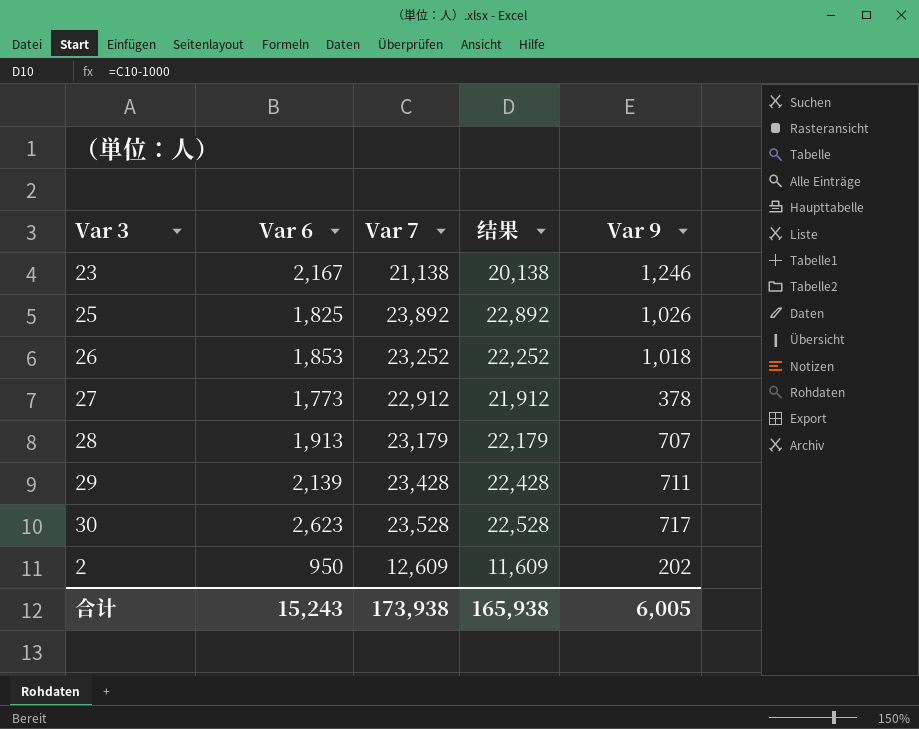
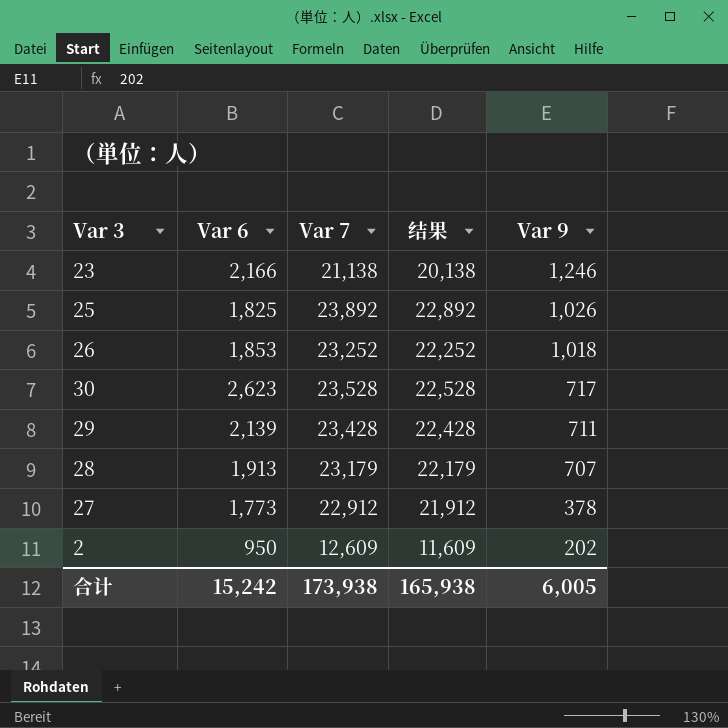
row order: none -> Var 9 descending
23 | Var 6: 2,167 -> 2,166
合计 | Var 6: 15,243 -> 15,242

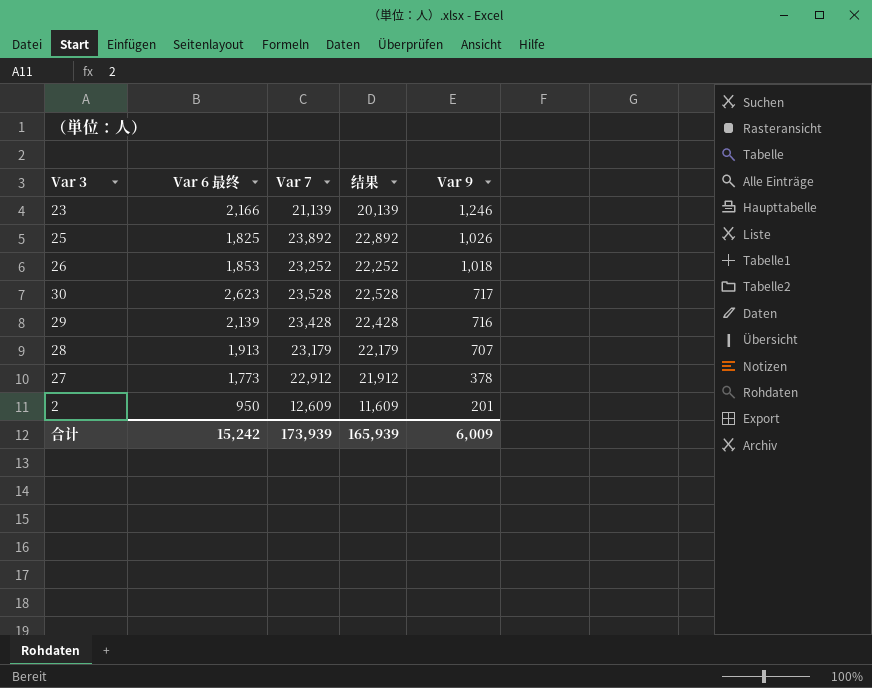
column name: Var 6 -> Var 6 最终
23 | Var 7: 21,138 -> 21,139
23 | 结果: 20,138 -> 20,139
29 | Var 9: 711 -> 716
2 | Var 9: 202 -> 201
合计 | Var 7: 173,938 -> 173,939
合计 | 结果: 165,938 -> 165,939
合计 | Var 9: 6,005 -> 6,009

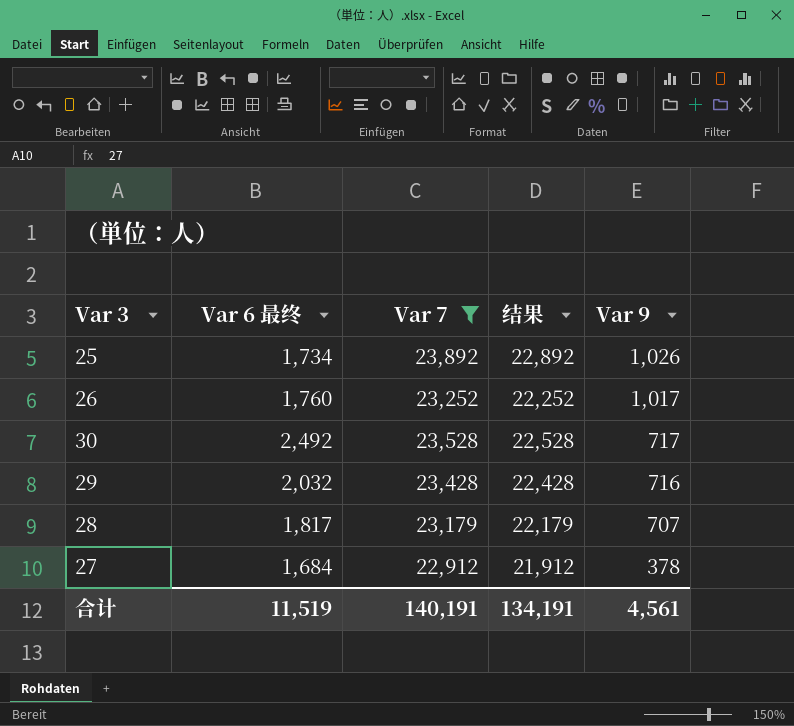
filter: none -> Var 7 >= 22,912
25 | Var 6 最终: 1,825 -> 1,734
26 | Var 6 最终: 1,853 -> 1,760
26 | Var 9: 1,018 -> 1,017
30 | Var 6 最终: 2,623 -> 2,492
29 | Var 6 最终: 2,139 -> 2,032
28 | Var 6 最终: 1,913 -> 1,817
27 | Var 6 最终: 1,773 -> 1,684
合计 | Var 6 最终: 15,242 -> 11,519
合计 | Var 7: 173,939 -> 140,191
合计 | 结果: 165,939 -> 134,191
合计 | Var 9: 6,009 -> 4,561

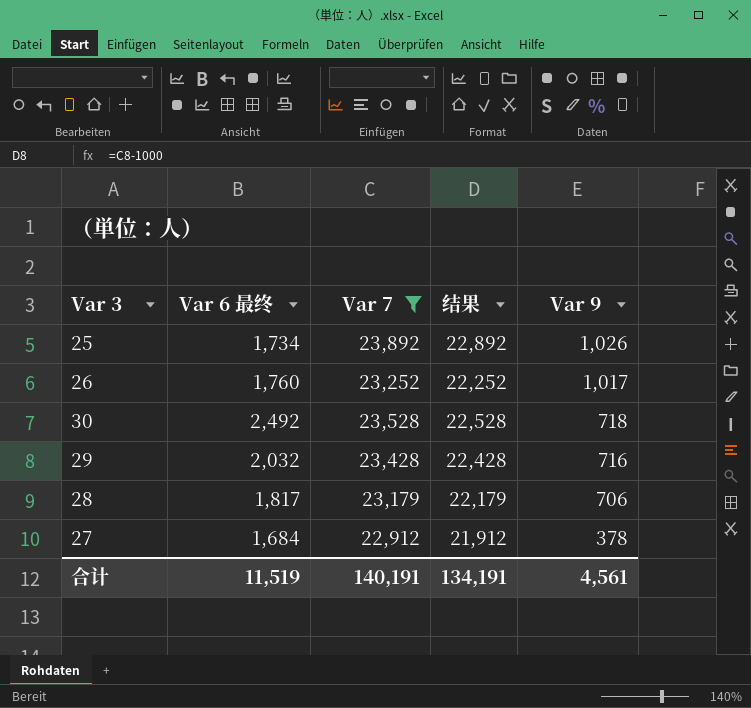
30 | Var 9: 717 -> 718
28 | Var 9: 707 -> 706

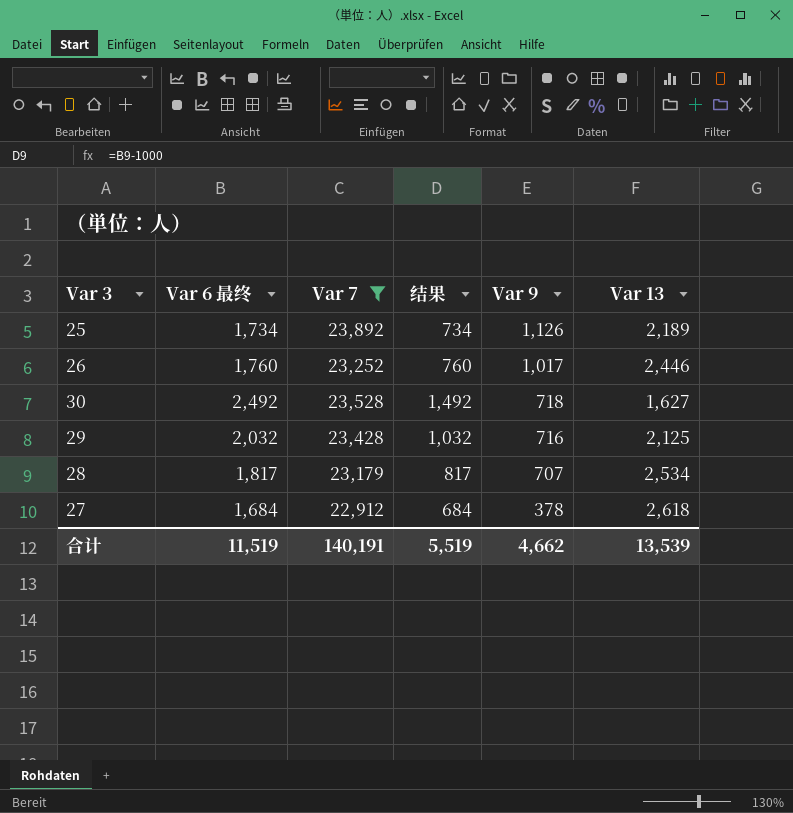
column 结果 | formula: [Var 7] - 1000 -> [Var 6 最终] - 1000
column Var 13 | position: none -> 6
25 | Var 9: 1,026 -> 1,126
28 | Var 9: 706 -> 707
合计 | 结果: 134,191 -> 5,519
合计 | Var 9: 4,561 -> 4,662

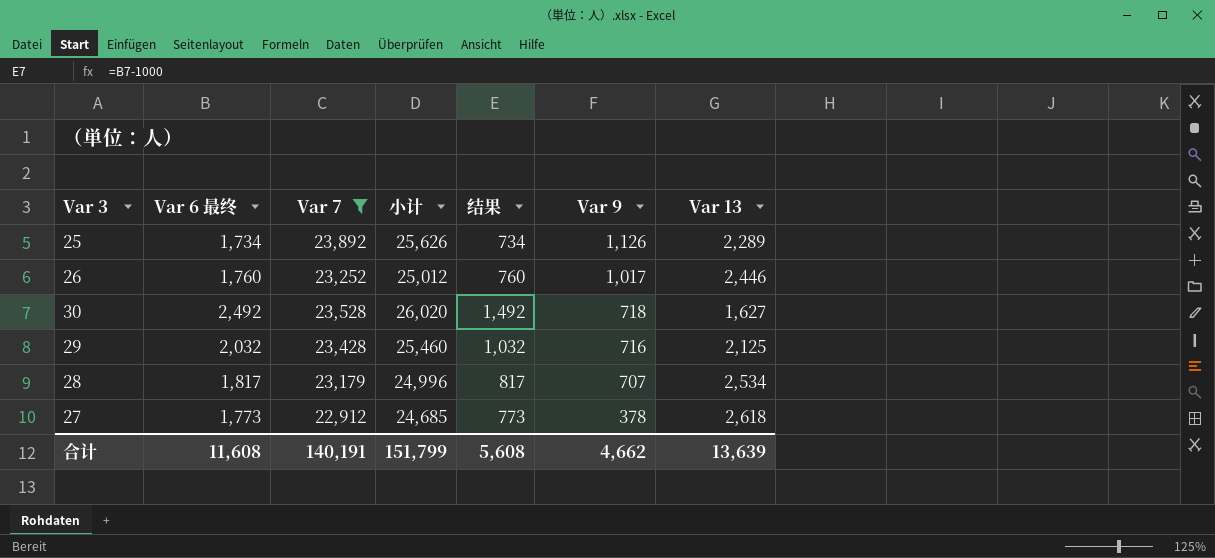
column 小计 | formula: none -> [Var 6 最终] + [Var 7]
25 | Var 13: 2,189 -> 2,289
27 | Var 6 最终: 1,684 -> 1,773
27 | 结果: 684 -> 773
合计 | Var 6 最终: 11,519 -> 11,608
合计 | 结果: 5,519 -> 5,608
合计 | Var 13: 13,539 -> 13,639

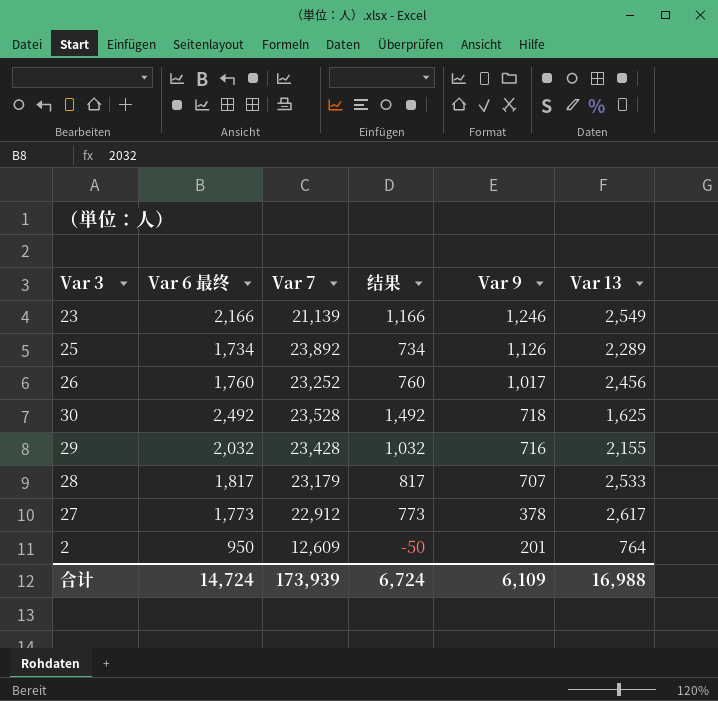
filter: Var 7 >= 22,912 -> none
column 小计 | formula: [Var 6 最终] + [Var 7] -> none
26 | Var 13: 2,446 -> 2,456
30 | Var 13: 1,627 -> 1,625
29 | Var 13: 2,125 -> 2,155
28 | Var 13: 2,534 -> 2,533
27 | Var 13: 2,618 -> 2,617
合计 | Var 6 最终: 11,608 -> 14,724
合计 | Var 7: 140,191 -> 173,939
合计 | 结果: 5,608 -> 6,724
合计 | Var 9: 4,662 -> 6,109
合计 | Var 13: 13,639 -> 16,988

